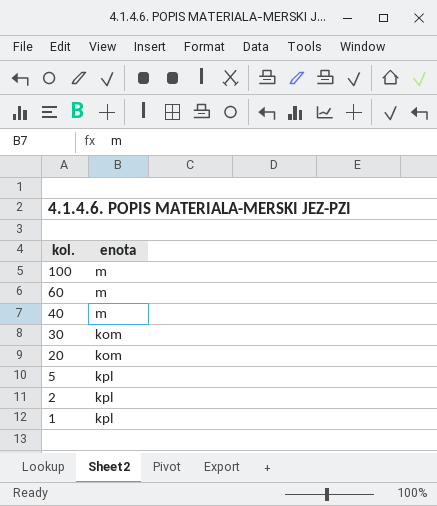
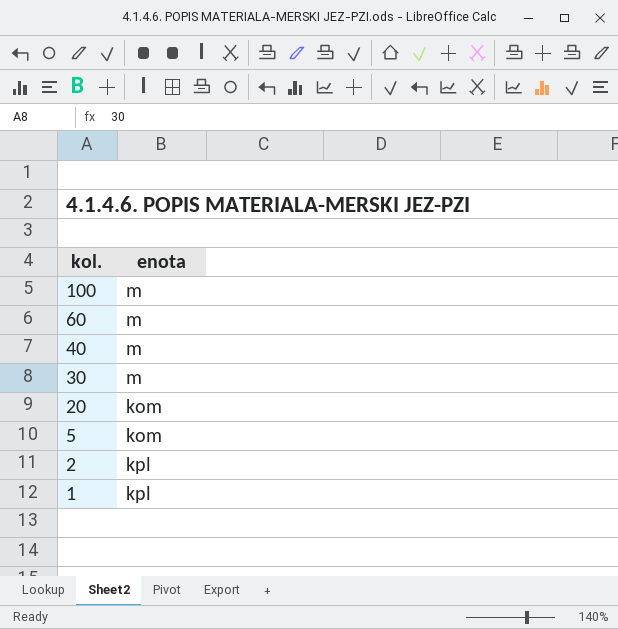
30 | enota: kom -> m
5 | enota: kpl -> kom

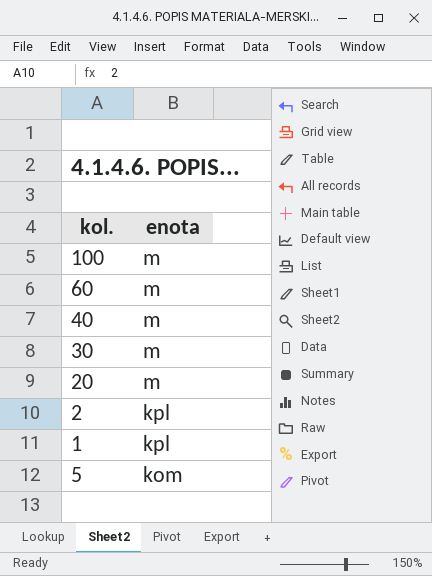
row order: kol. descending -> enota descending
20 | enota: kom -> m

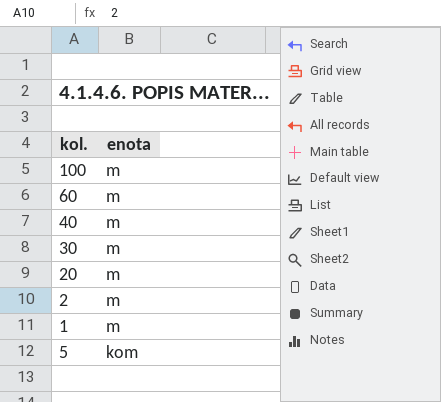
2 | enota: kpl -> m
1 | enota: kpl -> m

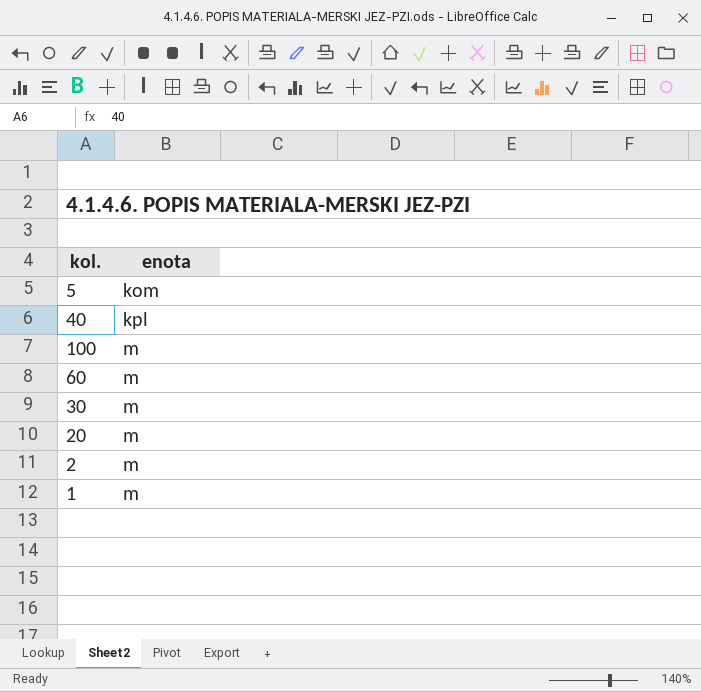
row order: enota descending -> enota ascending
40 | enota: m -> kpl

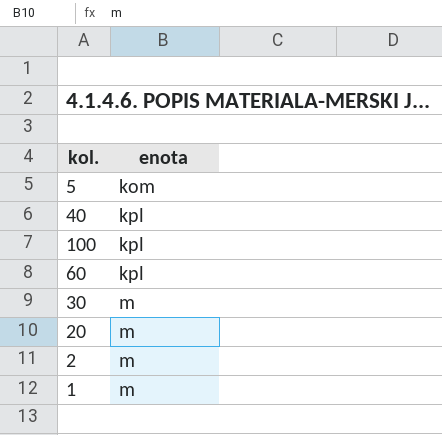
100 | enota: m -> kpl
60 | enota: m -> kpl

